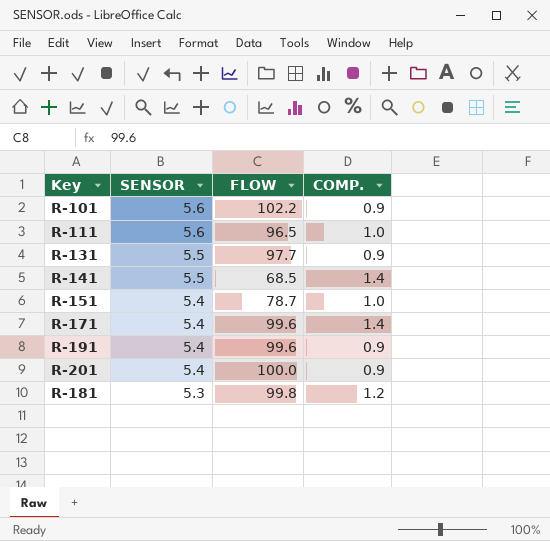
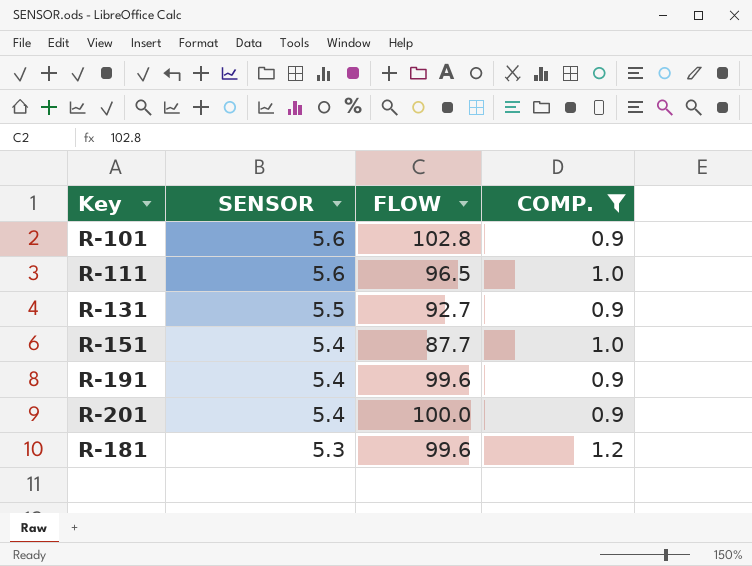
filter: none -> COMP. != 1.4
R-101 | FLOW: 102.2 -> 102.8
R-131 | FLOW: 97.7 -> 92.7
R-151 | FLOW: 78.7 -> 87.7
R-181 | FLOW: 99.8 -> 99.6

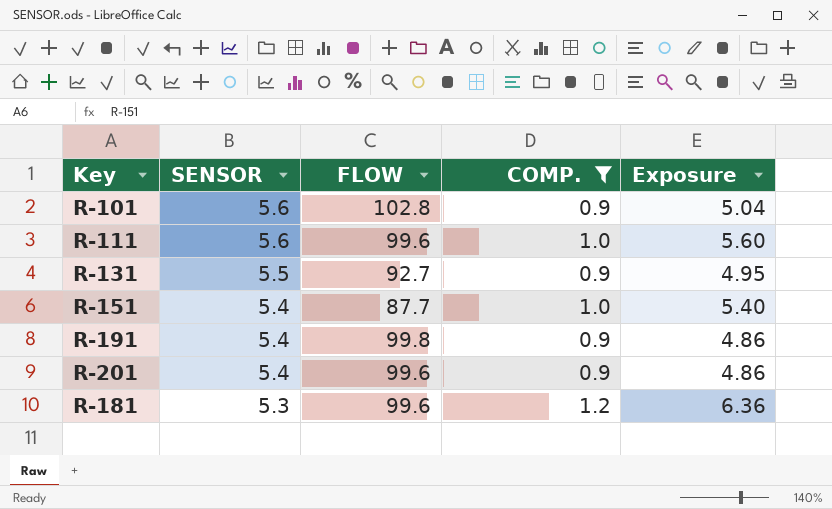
column Exposure | formula: none -> [SENSOR] * [COMP.]
R-111 | FLOW: 96.5 -> 99.6
R-191 | FLOW: 99.6 -> 99.8
R-201 | FLOW: 100.0 -> 99.6

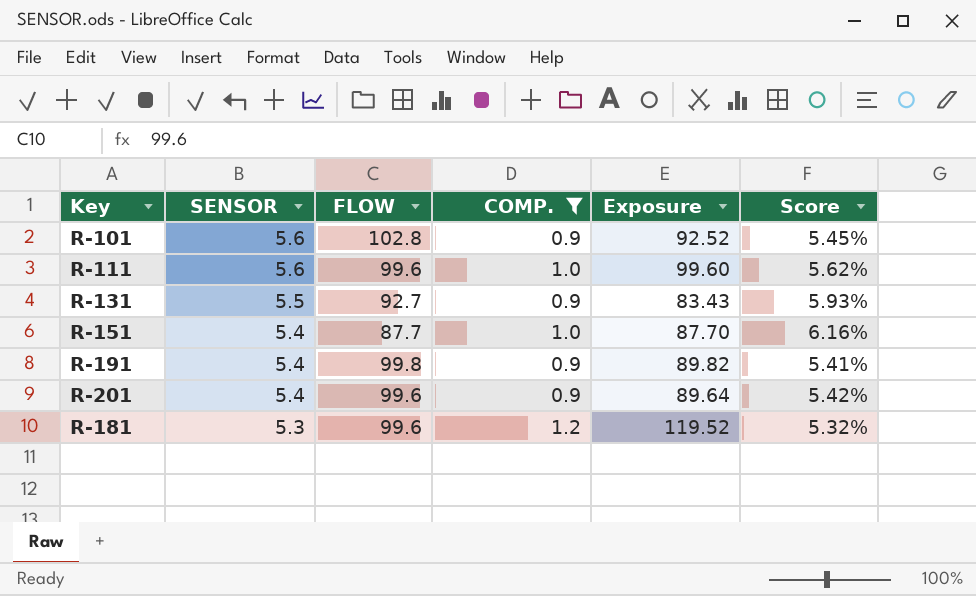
column Exposure | formula: [SENSOR] * [COMP.] -> [FLOW] * [COMP.]
column Score | formula: none -> [SENSOR] / [FLOW]

